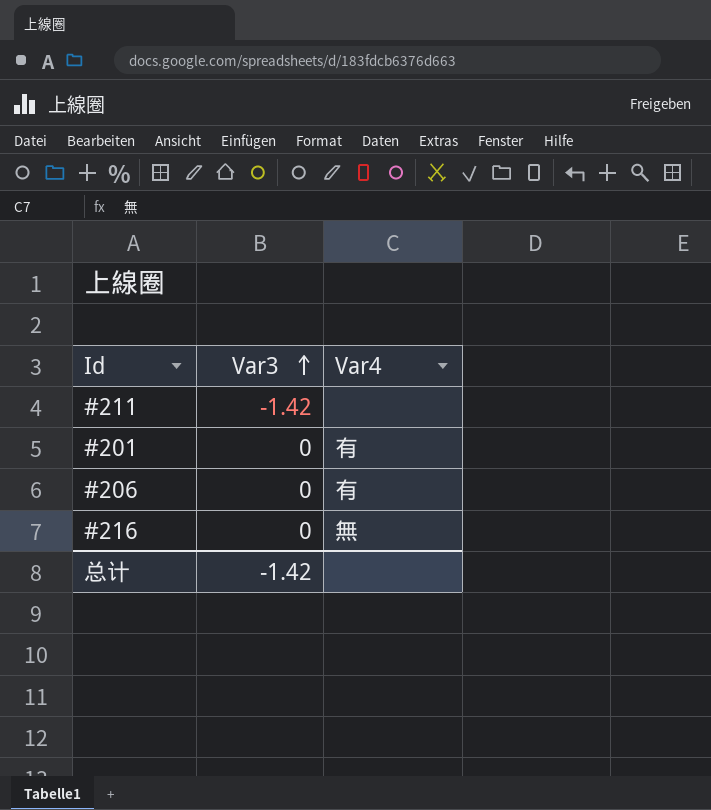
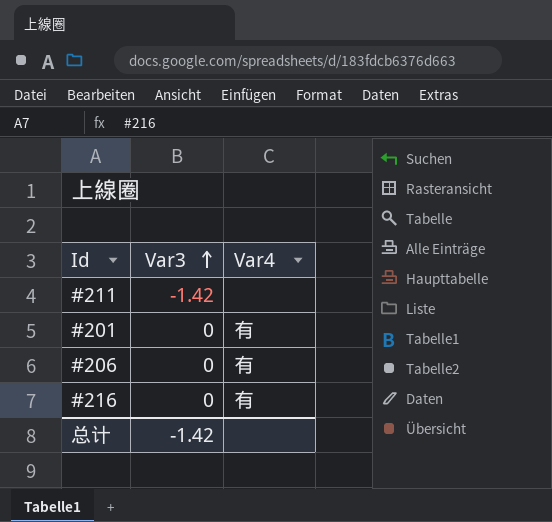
#216 | Var4: 無 -> 有

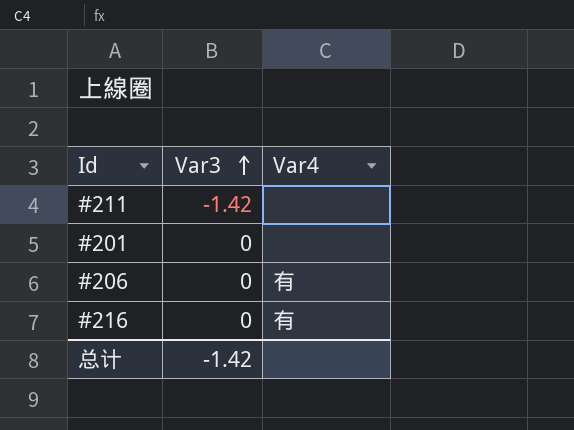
#201 | Var4: 有 -> none

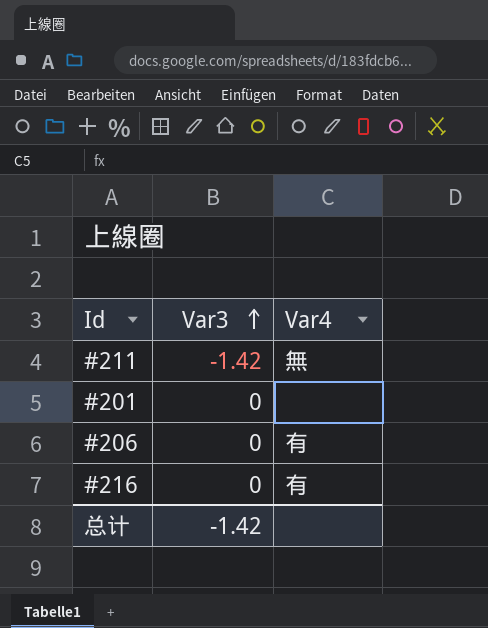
#211 | Var4: none -> 無

